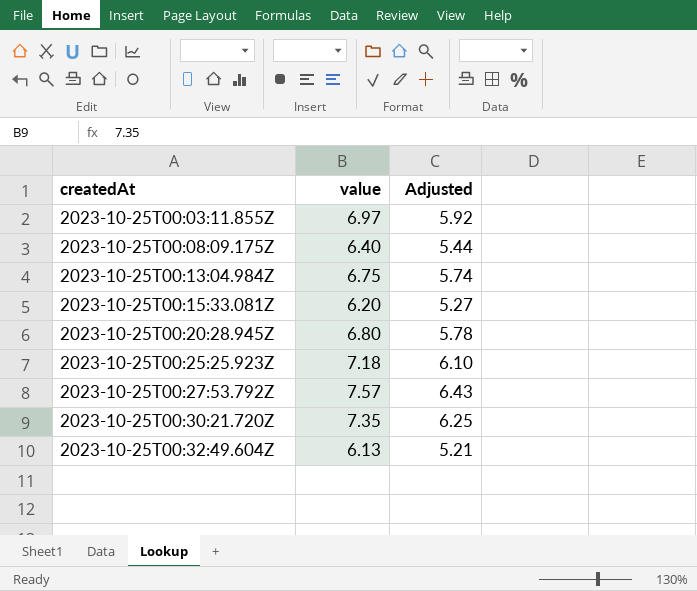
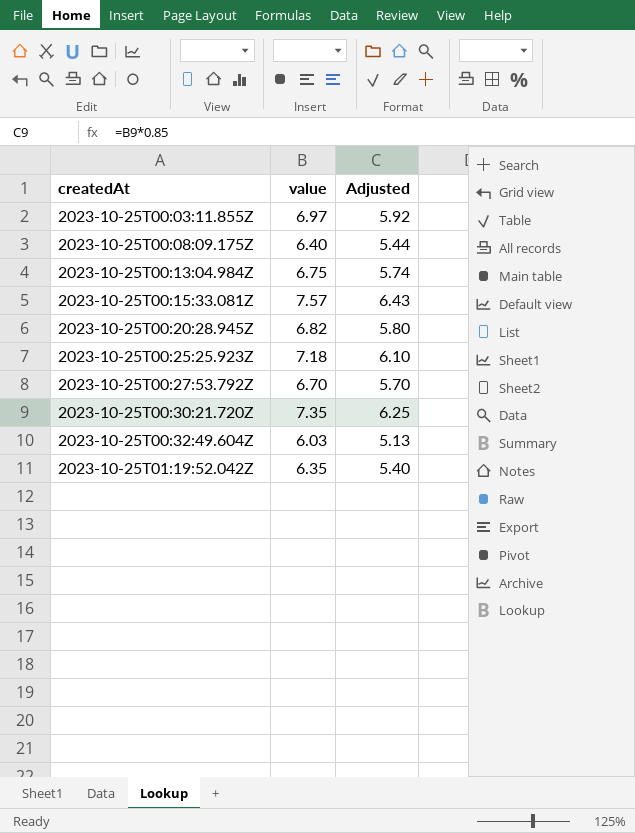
2023-10-25T00:15:33.081Z | value: 6.20 -> 7.57
2023-10-25T00:15:33.081Z | Adjusted: 5.27 -> 6.43
2023-10-25T00:20:28.945Z | value: 6.80 -> 6.82
2023-10-25T00:20:28.945Z | Adjusted: 5.78 -> 5.80
2023-10-25T00:27:53.792Z | value: 7.57 -> 6.70
2023-10-25T00:27:53.792Z | Adjusted: 6.43 -> 5.70
2023-10-25T00:32:49.604Z | value: 6.13 -> 6.03
2023-10-25T00:32:49.604Z | Adjusted: 5.21 -> 5.13
row 2023-10-25T01:19:52.042Z: none -> 6.35 | 5.40

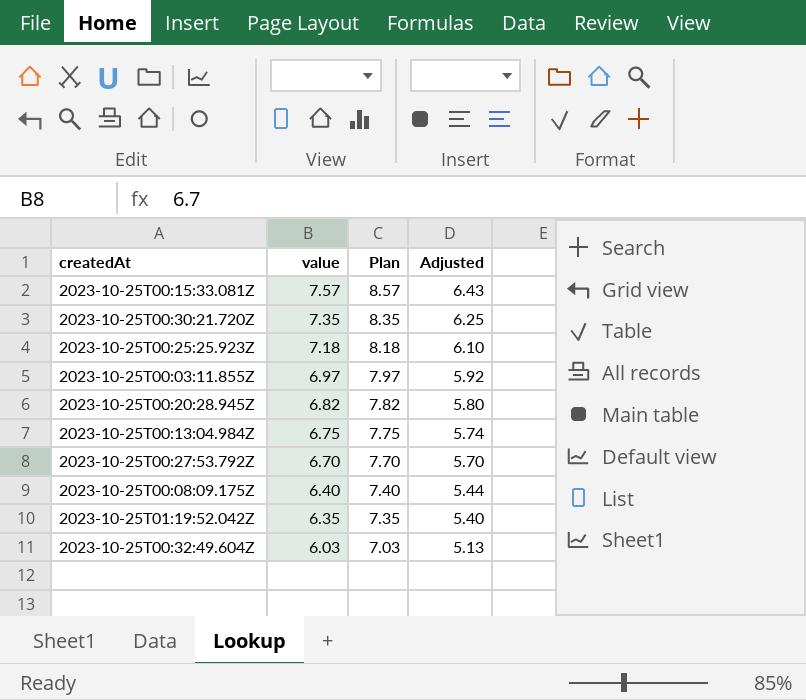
row order: createdAt ascending -> value descending
column Plan | formula: none -> [value] + 1

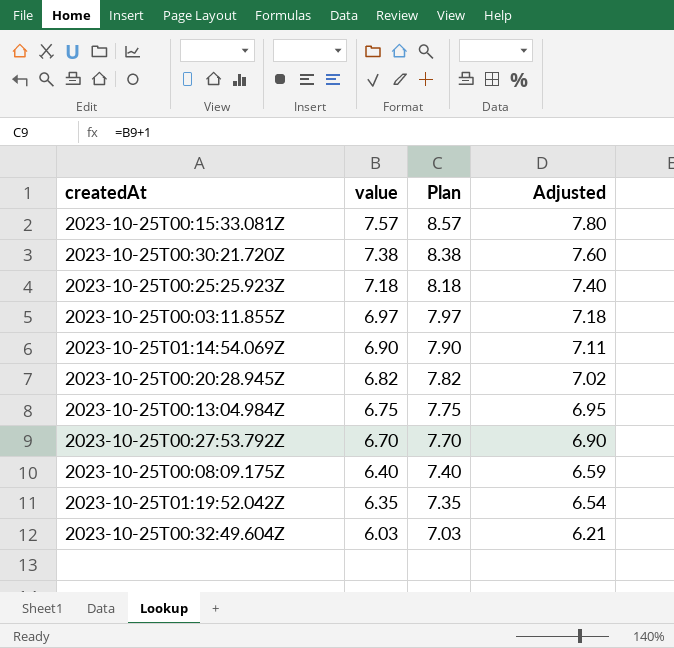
column Adjusted | formula: [value] * 0.85 -> [value] * 1.03
2023-10-25T00:30:21.720Z | value: 7.35 -> 7.38
2023-10-25T00:30:21.720Z | Plan: 8.35 -> 8.38
row 2023-10-25T01:14:54.069Z: none -> 6.90 | 7.90 | 7.11

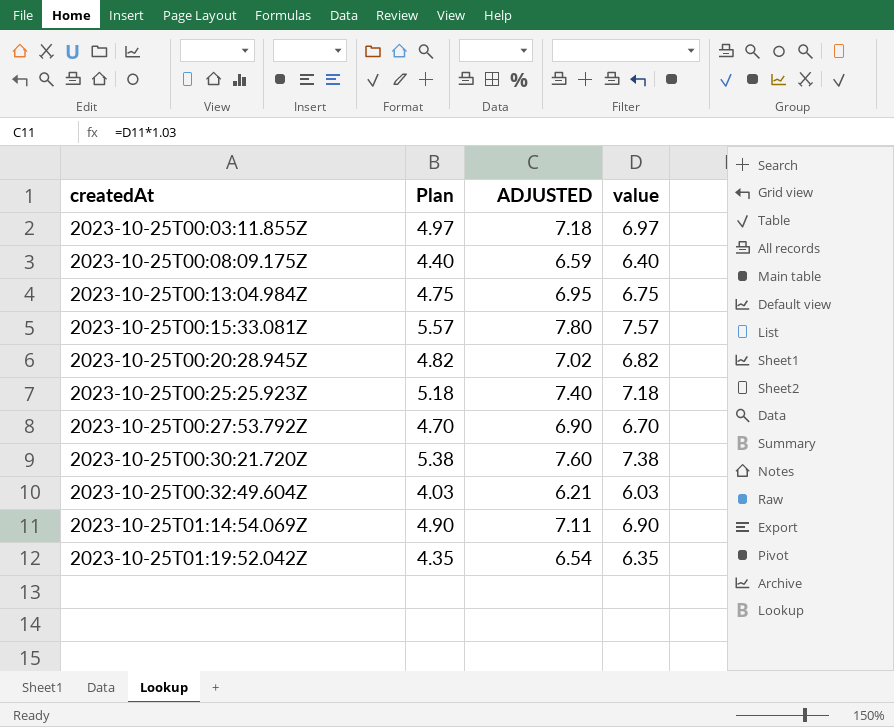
row order: value descending -> createdAt ascending
column Plan | formula: [value] + 1 -> [value] - 2
column name: Adjusted -> ADJUSTED
column value | position: 2 -> 4

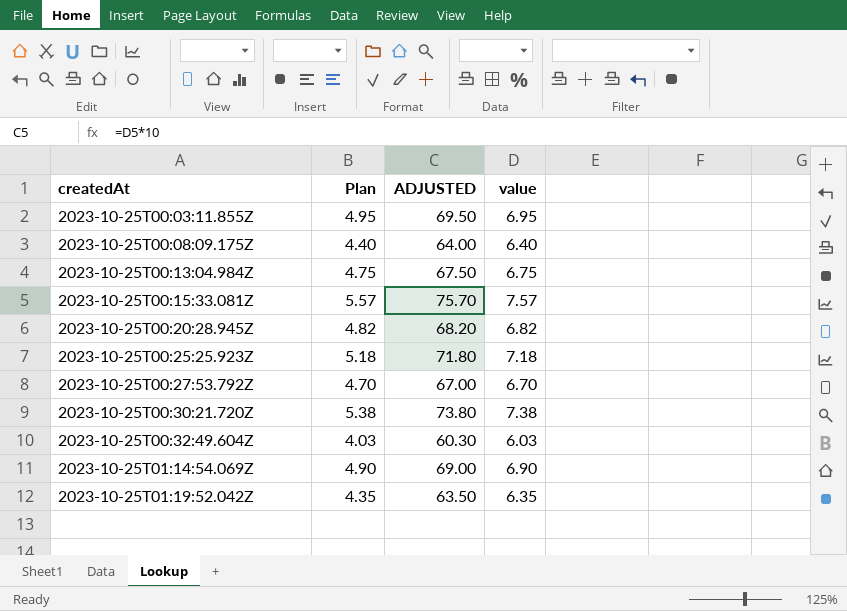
column ADJUSTED | formula: [value] * 1.03 -> [value] * 10
2023-10-25T00:03:11.855Z | Plan: 4.97 -> 4.95
2023-10-25T00:03:11.855Z | value: 6.97 -> 6.95

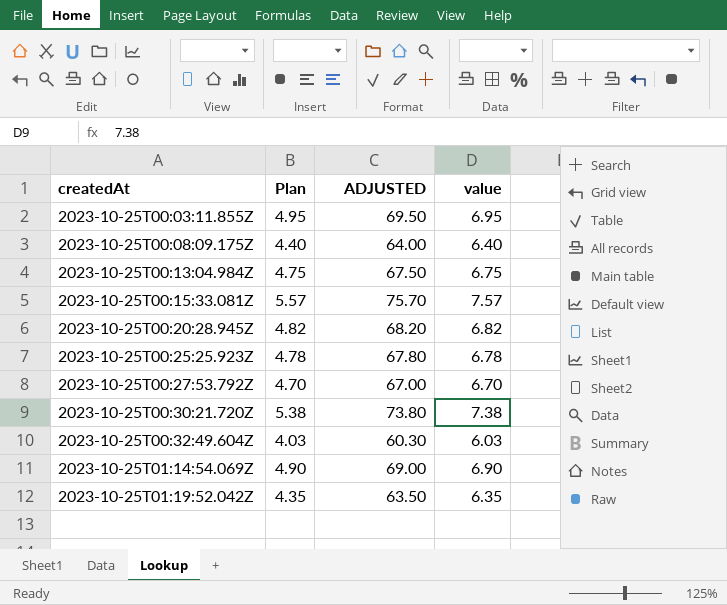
2023-10-25T00:25:25.923Z | Plan: 5.18 -> 4.78
2023-10-25T00:25:25.923Z | ADJUSTED: 71.80 -> 67.80
2023-10-25T00:25:25.923Z | value: 7.18 -> 6.78

